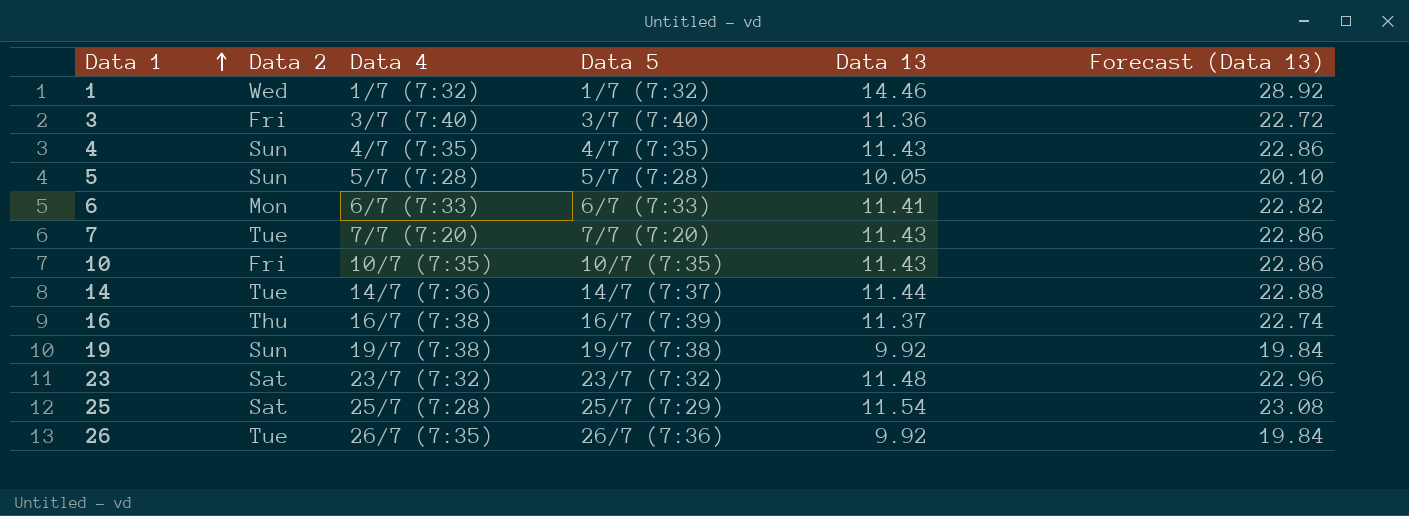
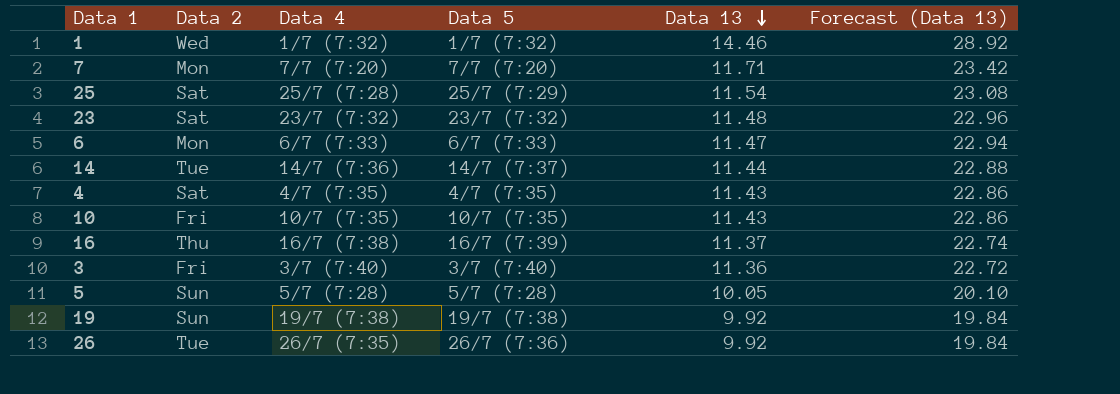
row order: Data 1 ascending -> Data 13 descending
7 | Data 2: Tue -> Mon
7 | Data 13: 11.43 -> 11.71
7 | Forecast (Data 13): 22.86 -> 23.42
6 | Data 13: 11.41 -> 11.47
6 | Forecast (Data 13): 22.82 -> 22.94
4 | Data 2: Sun -> Sat

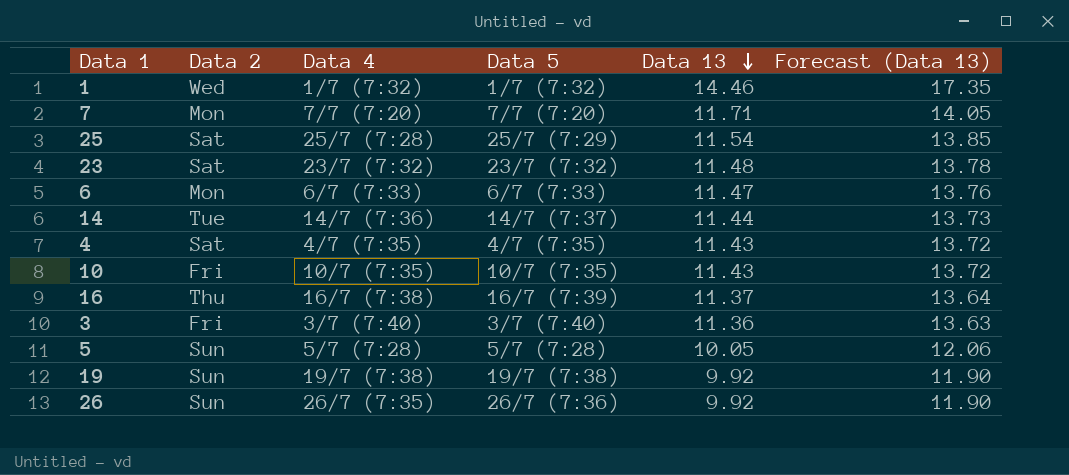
column Forecast (Data 13) | formula: [Data 13] * 2 -> [Data 13] * 1.2
26 | Data 2: Tue -> Sun

